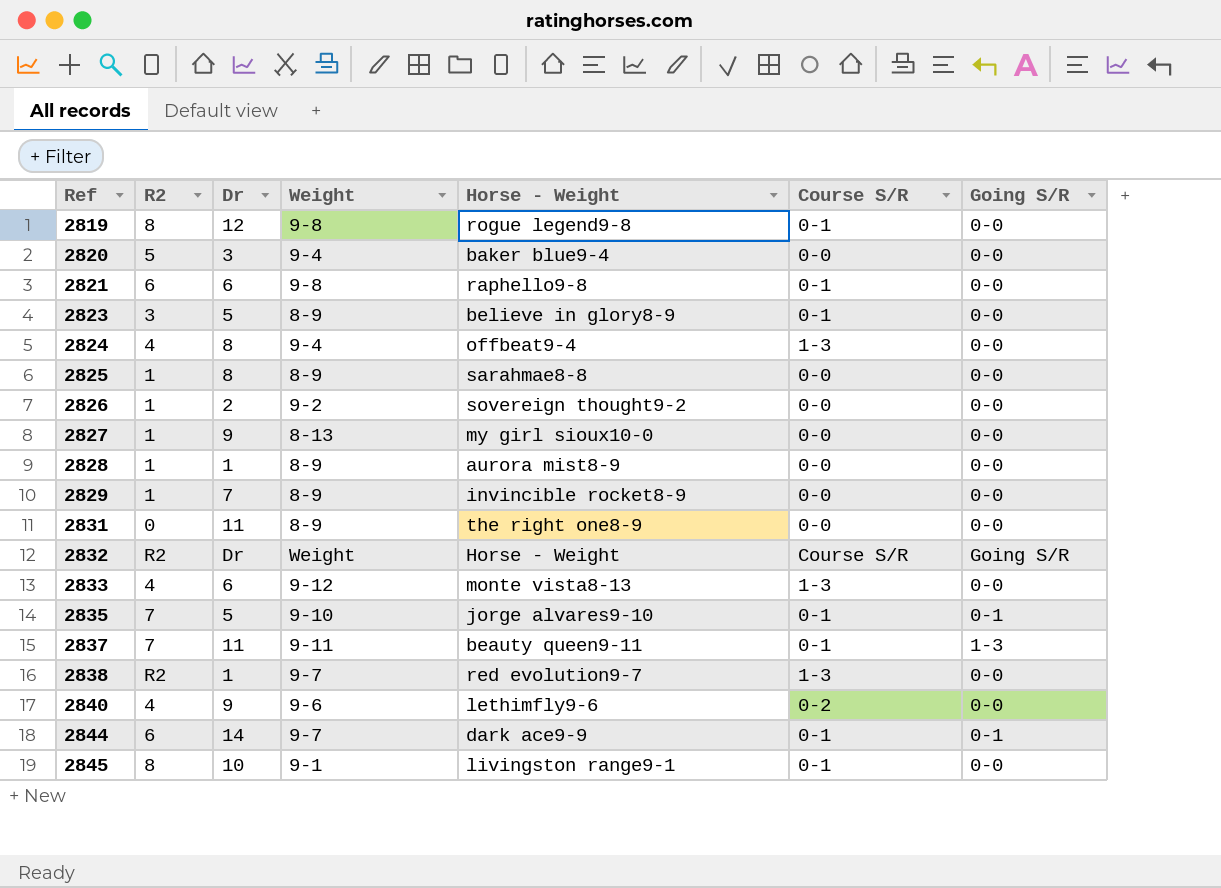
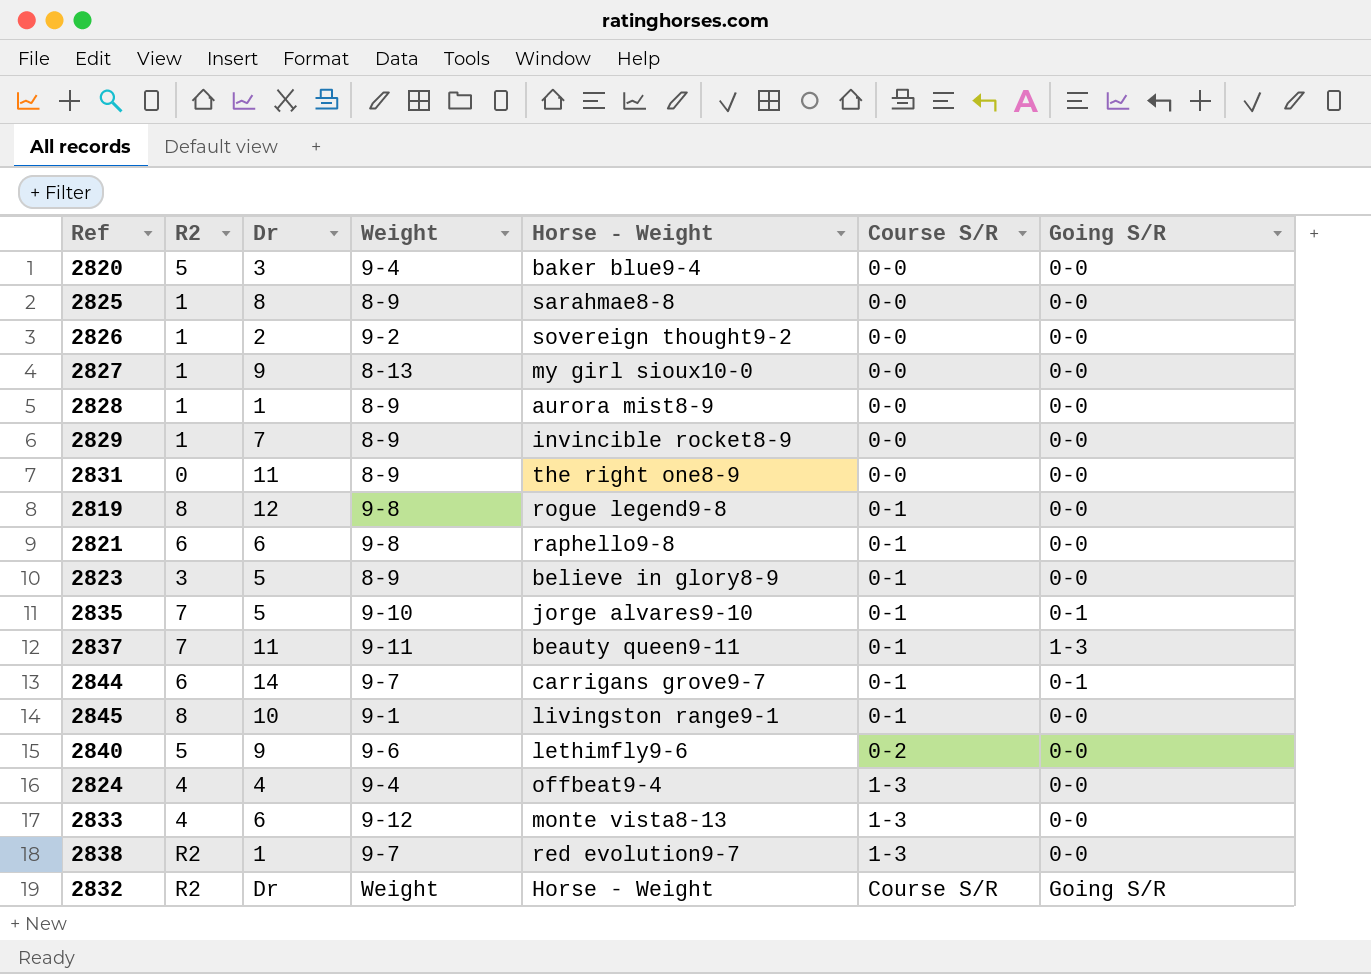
row order: Ref ascending -> Course S/R ascending
2844 | Horse - Weight: dark ace9-9 -> carrigans grove9-7
2840 | R2: 4 -> 5
2824 | Dr: 8 -> 4

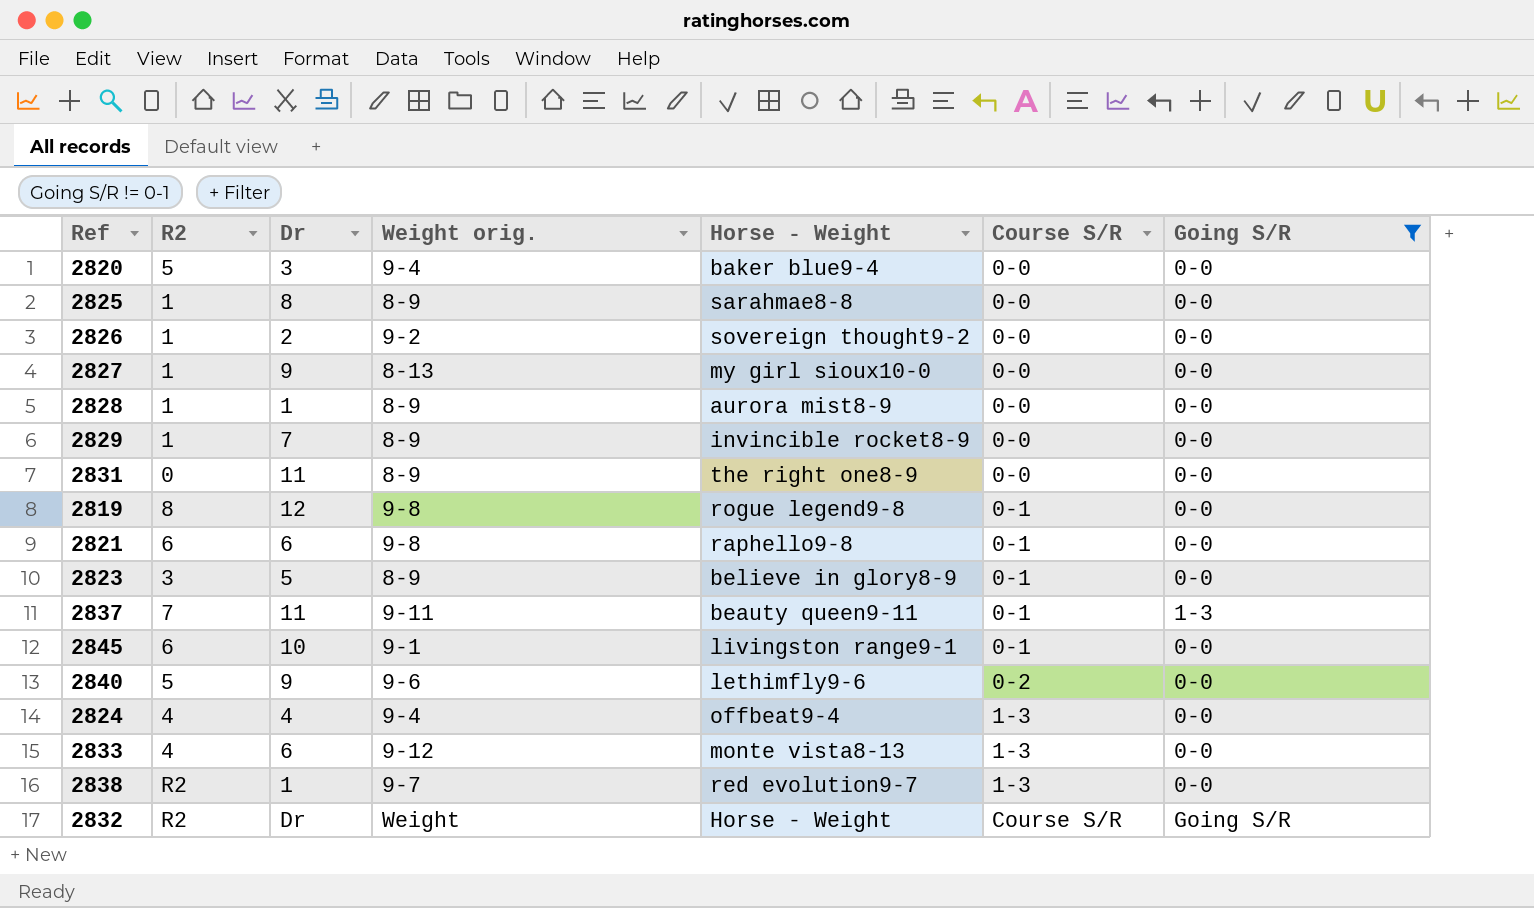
filter: none -> Going S/R != 0-1
column name: Weight -> Weight orig.
2845 | R2: 8 -> 6

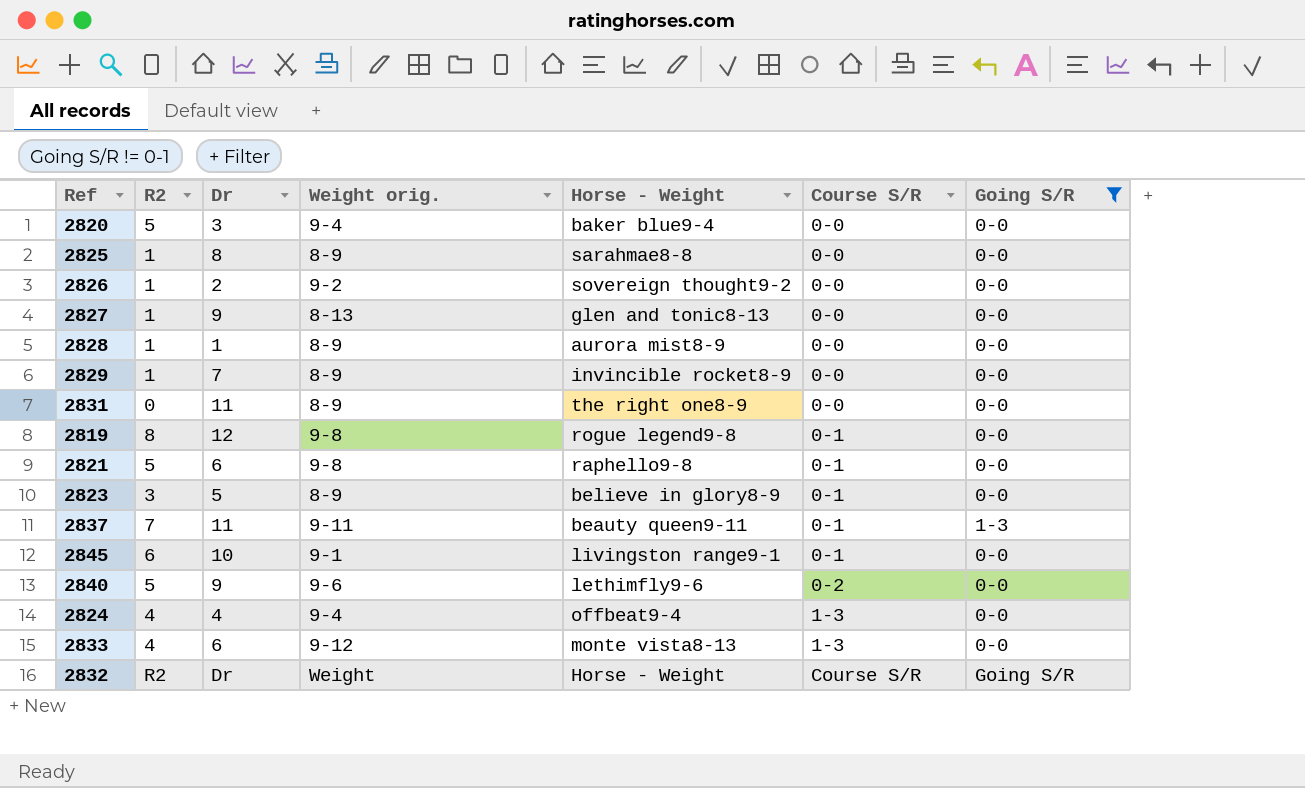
row 2838: R2 | 1 | 9-7 | red evolution9-7 | 1-3 | 0-0 -> none
2827 | Horse - Weight: my girl sioux10-0 -> glen and tonic8-13
2821 | R2: 6 -> 5

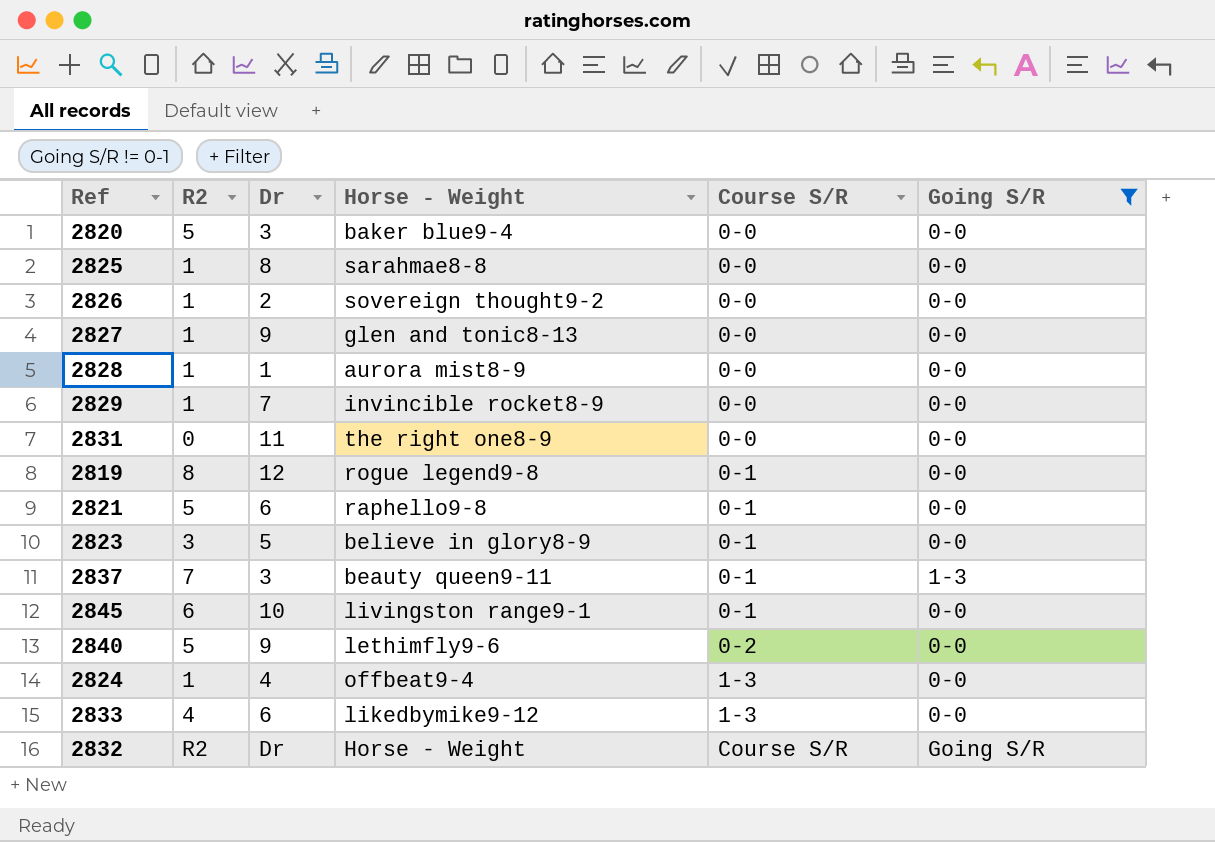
column Weight orig. | position: 4 -> none
2837 | Dr: 11 -> 3
2824 | R2: 4 -> 1
2833 | Horse - Weight: monte vista8-13 -> likedbymike9-12

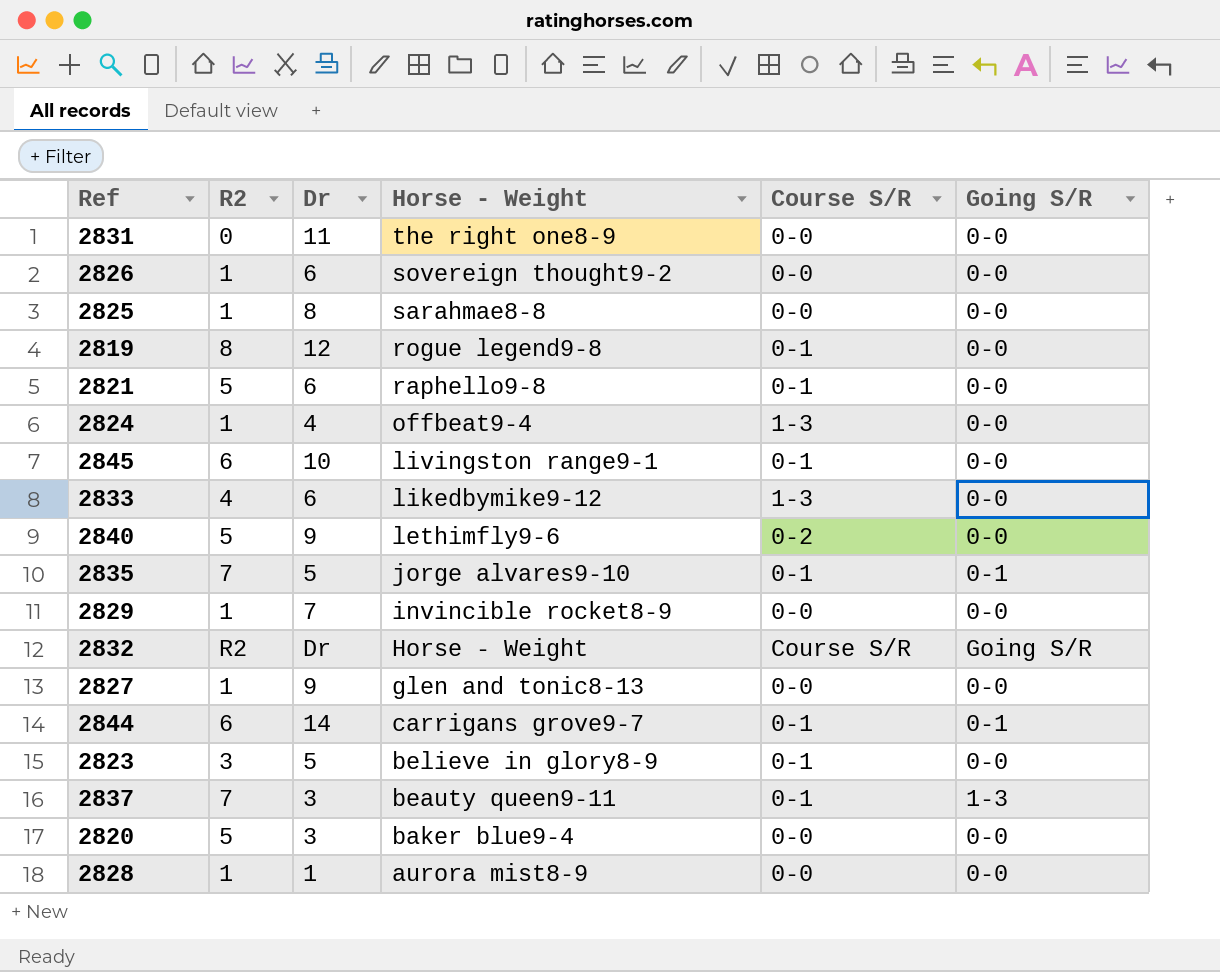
filter: Going S/R != 0-1 -> none
row order: Course S/R ascending -> Horse - Weight descending
2826 | Dr: 2 -> 6

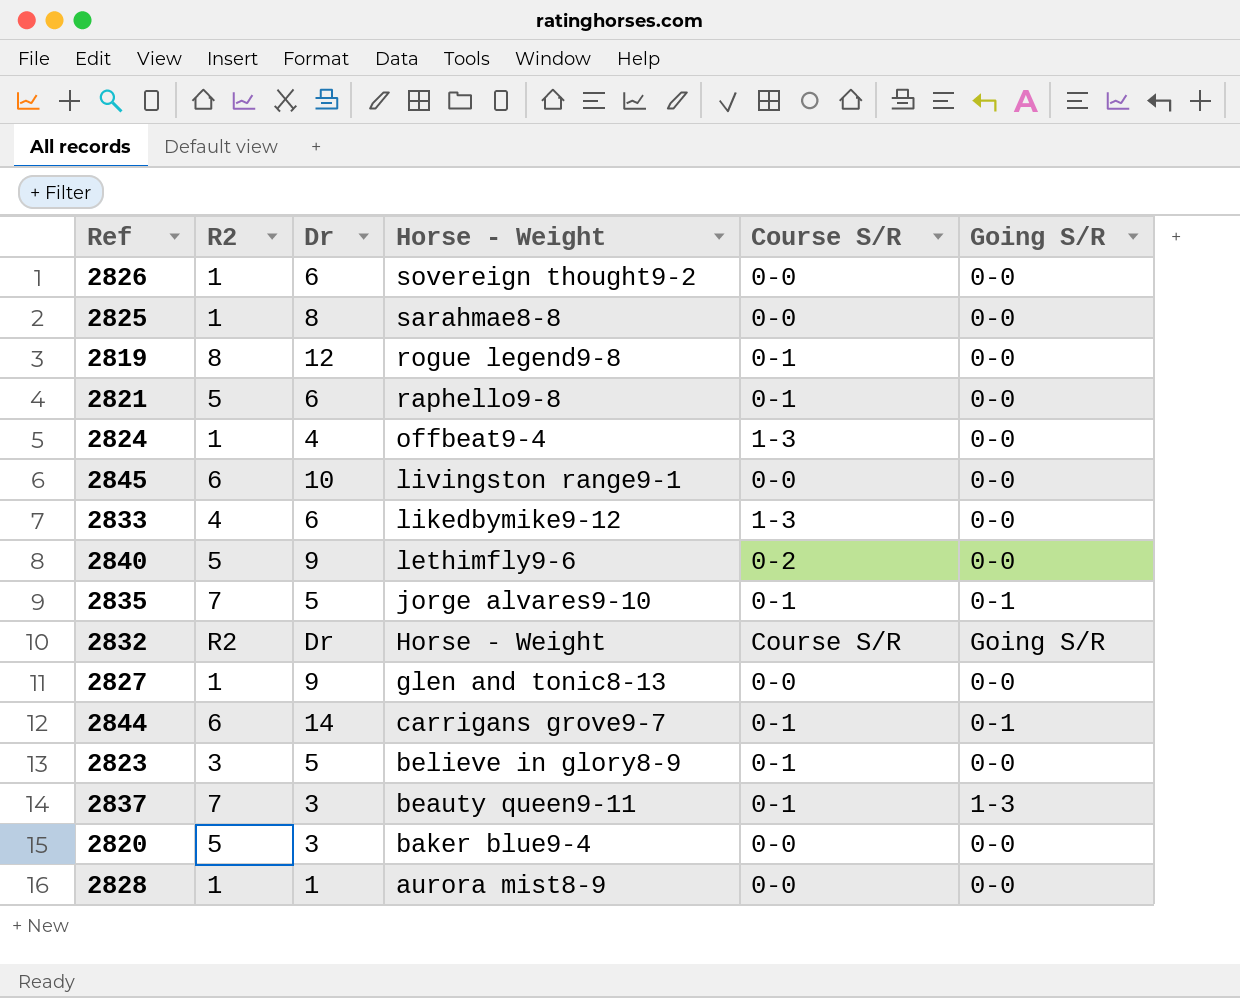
row 2831: 0 | 11 | the right one8-9 | 0-0 | 0-0 -> none
row 2829: 1 | 7 | invincible rocket8-9 | 0-0 | 0-0 -> none
2845 | Course S/R: 0-1 -> 0-0

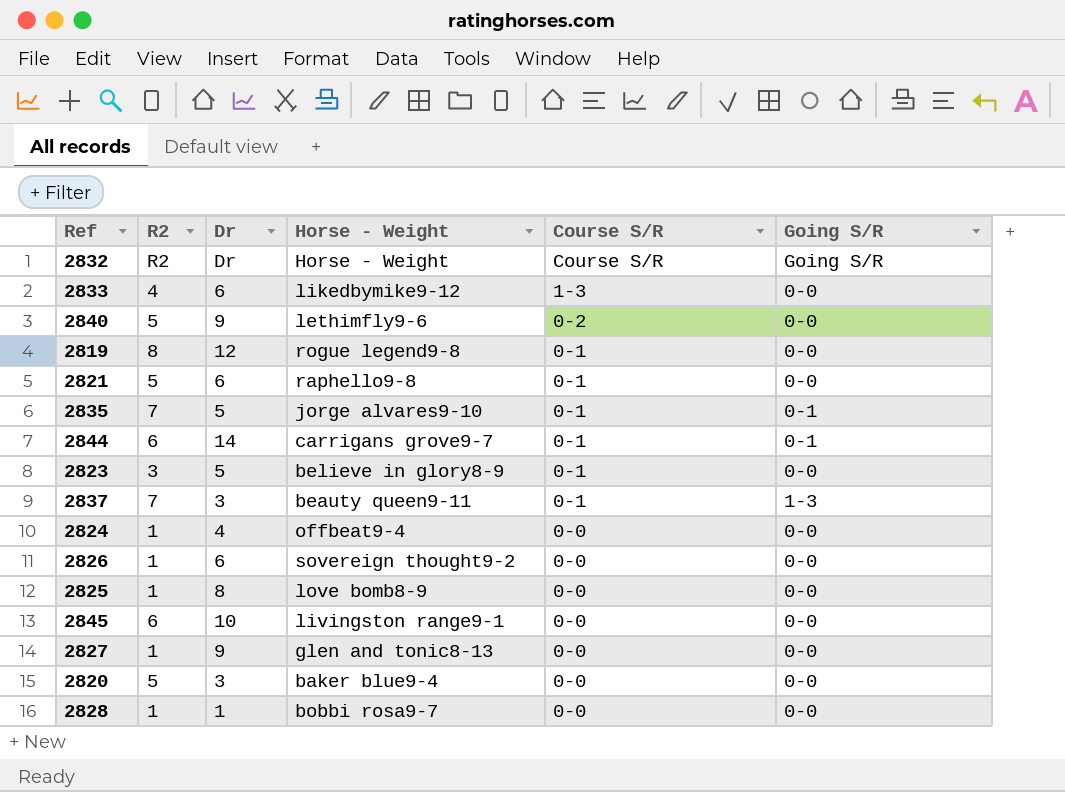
row order: Horse - Weight descending -> Course S/R descending
2824 | Course S/R: 1-3 -> 0-0
2825 | Horse - Weight: sarahmae8-8 -> love bomb8-9
2828 | Horse - Weight: aurora mist8-9 -> bobbi rosa9-7

